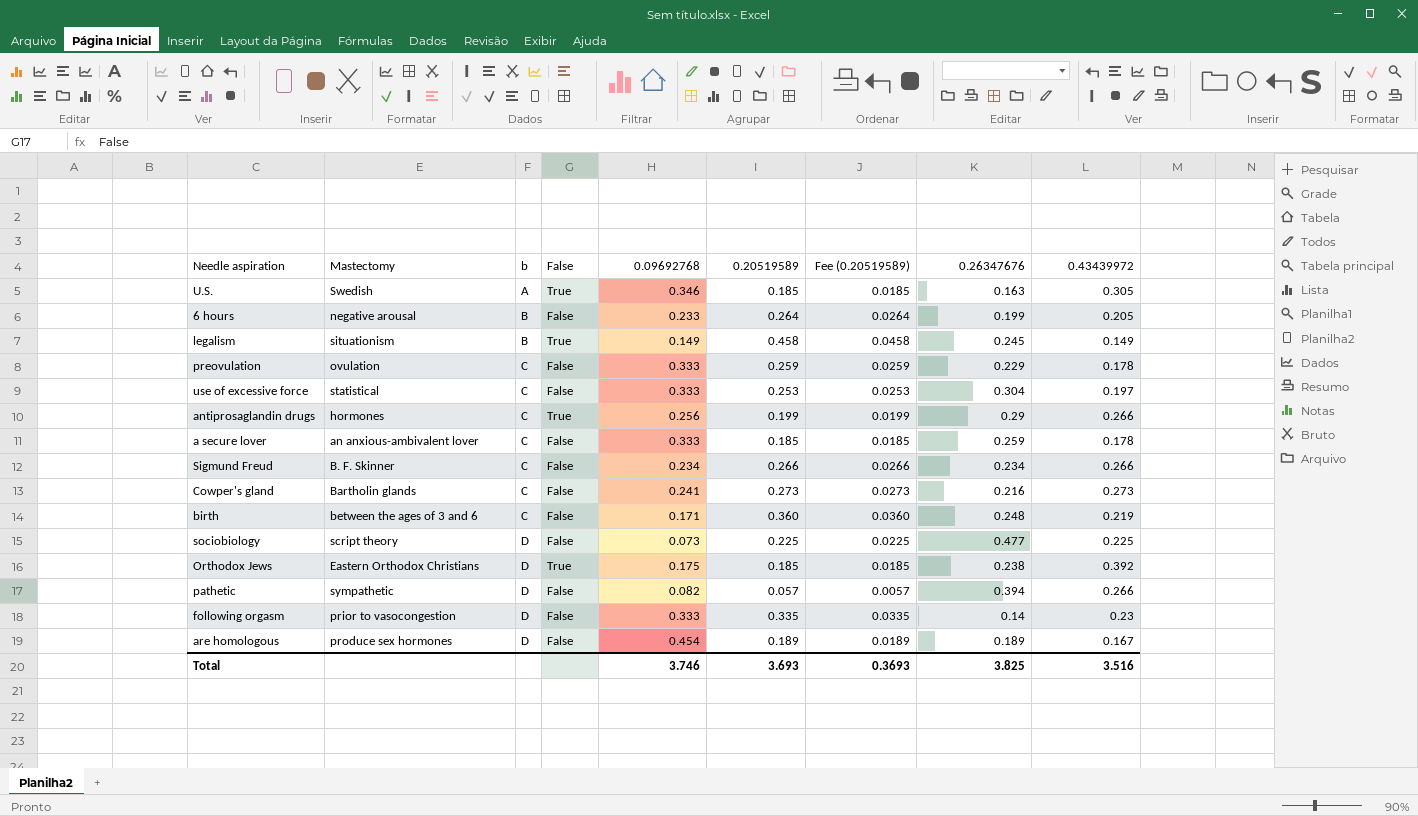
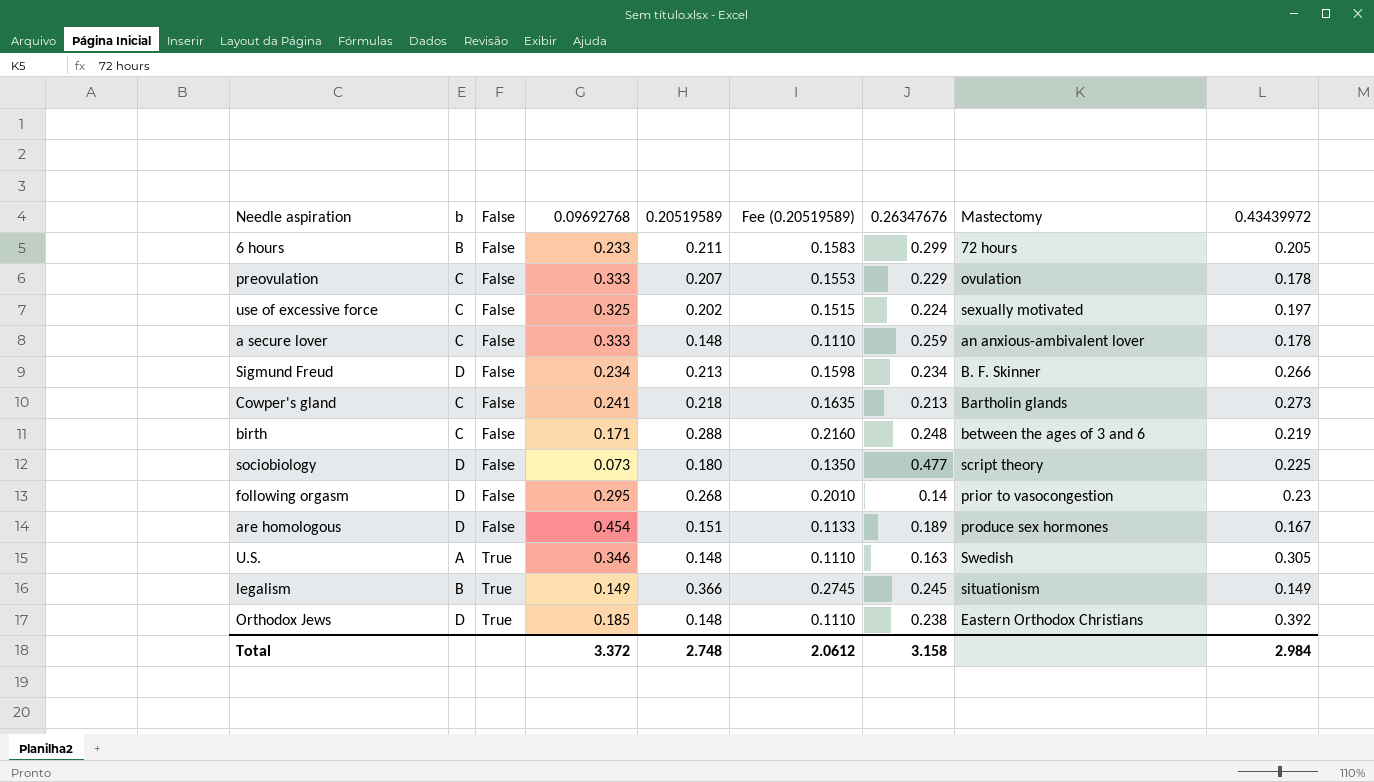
row order: b ascending -> False ascending
column Fee (0.20519589) | formula: [0.20519589] * 0.1 -> [0.20519589] * 0.75
column Mastectomy | position: 2 -> 8
row antiprosaglandin drugs: hormones | C | True | 0.256 | 0.199 | 0.0199 | 0.29 | 0.266 -> none
row pathetic: sympathetic | D | False | 0.082 | 0.057 | 0.0057 | 0.394 | 0.266 -> none
6 hours | 0.20519589: 0.264 -> 0.211
6 hours | 0.26347676: 0.199 -> 0.299
6 hours | Mastectomy: negative arousal -> 72 hours
preovulation | 0.20519589: 0.259 -> 0.207
use of excessive force | 0.09692768: 0.333 -> 0.325
use of excessive force | 0.20519589: 0.253 -> 0.202
use of excessive force | 0.26347676: 0.304 -> 0.224
use of excessive force | Mastectomy: statistical -> sexually motivated
a secure lover | 0.20519589: 0.185 -> 0.148
Sigmund Freud | b: C -> D
Sigmund Freud | 0.20519589: 0.266 -> 0.213
Cowper's gland | 0.20519589: 0.273 -> 0.218
Cowper's gland | 0.26347676: 0.216 -> 0.213
birth | 0.20519589: 0.360 -> 0.288
sociobiology | 0.20519589: 0.225 -> 0.180
following orgasm | 0.09692768: 0.333 -> 0.295
following orgasm | 0.20519589: 0.335 -> 0.268
are homologous | 0.20519589: 0.189 -> 0.151
U.S. | 0.20519589: 0.185 -> 0.148
legalism | 0.20519589: 0.458 -> 0.366
Orthodox Jews | 0.09692768: 0.175 -> 0.185
Orthodox Jews | 0.20519589: 0.185 -> 0.148
Total | 0.09692768: 3.746 -> 3.372
Total | 0.20519589: 3.693 -> 2.748
Total | Fee (0.20519589): 0.3693 -> 2.0612
Total | 0.26347676: 3.825 -> 3.158
Total | 0.43439972: 3.516 -> 2.984

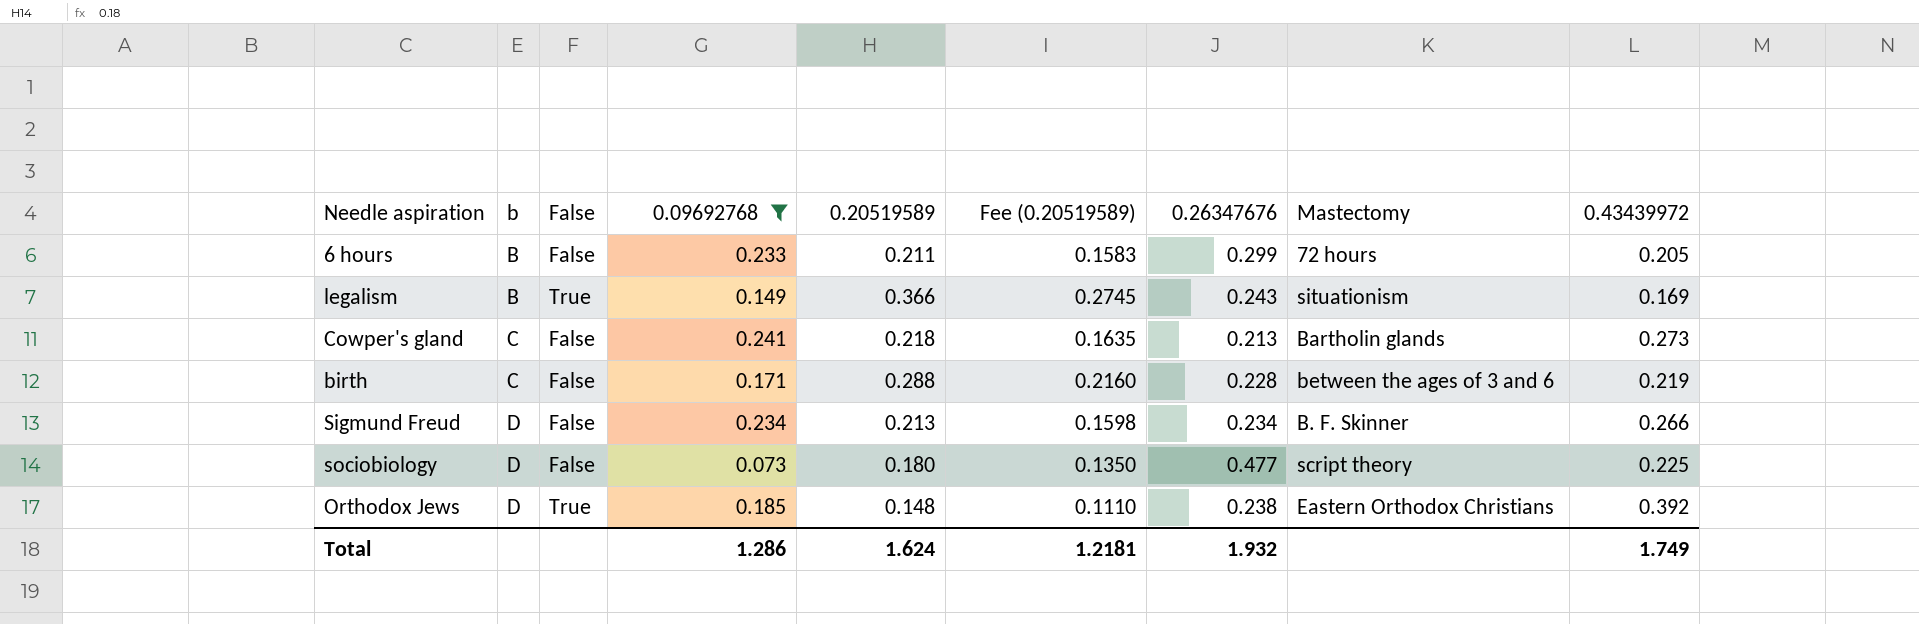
filter: none -> 0.09692768 <= 0.241
row order: False ascending -> b ascending
legalism | 0.26347676: 0.245 -> 0.243
legalism | 0.43439972: 0.149 -> 0.169
birth | 0.26347676: 0.248 -> 0.228
Total | 0.09692768: 3.372 -> 1.286
Total | 0.20519589: 2.748 -> 1.624
Total | Fee (0.20519589): 2.0612 -> 1.2181
Total | 0.26347676: 3.158 -> 1.932
Total | 0.43439972: 2.984 -> 1.749

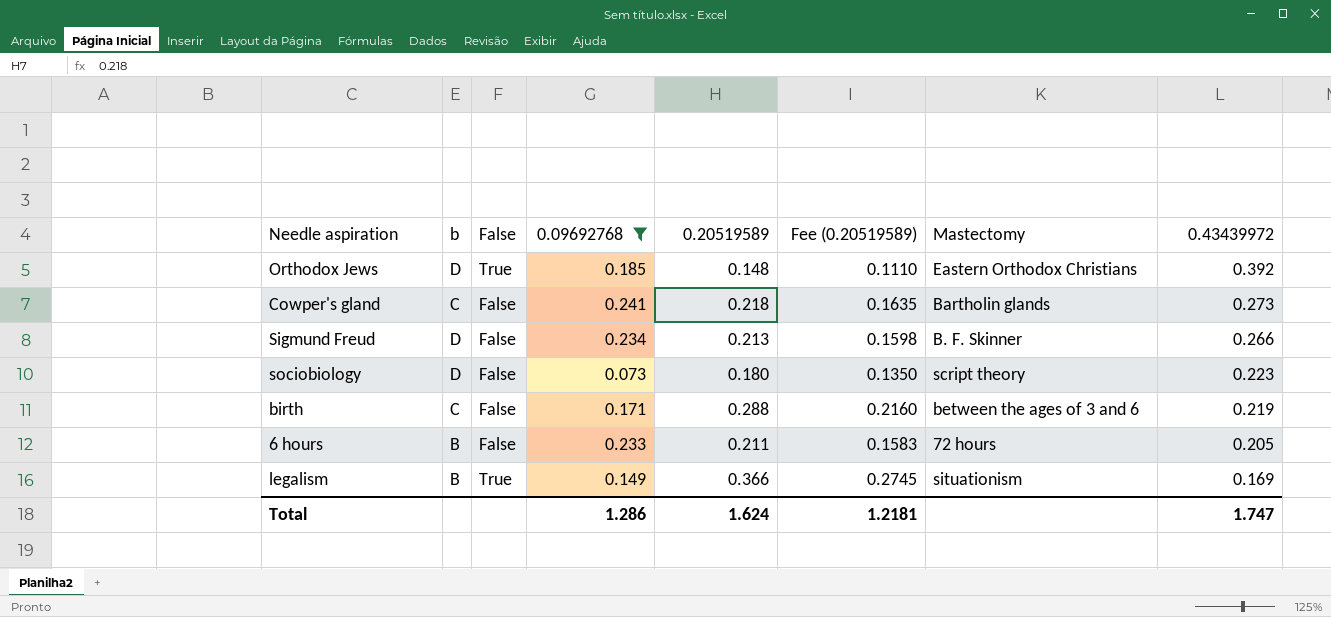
row order: b ascending -> 0.43439972 descending
column 0.26347676 | position: 7 -> none
sociobiology | 0.43439972: 0.225 -> 0.223
Total | 0.43439972: 1.749 -> 1.747

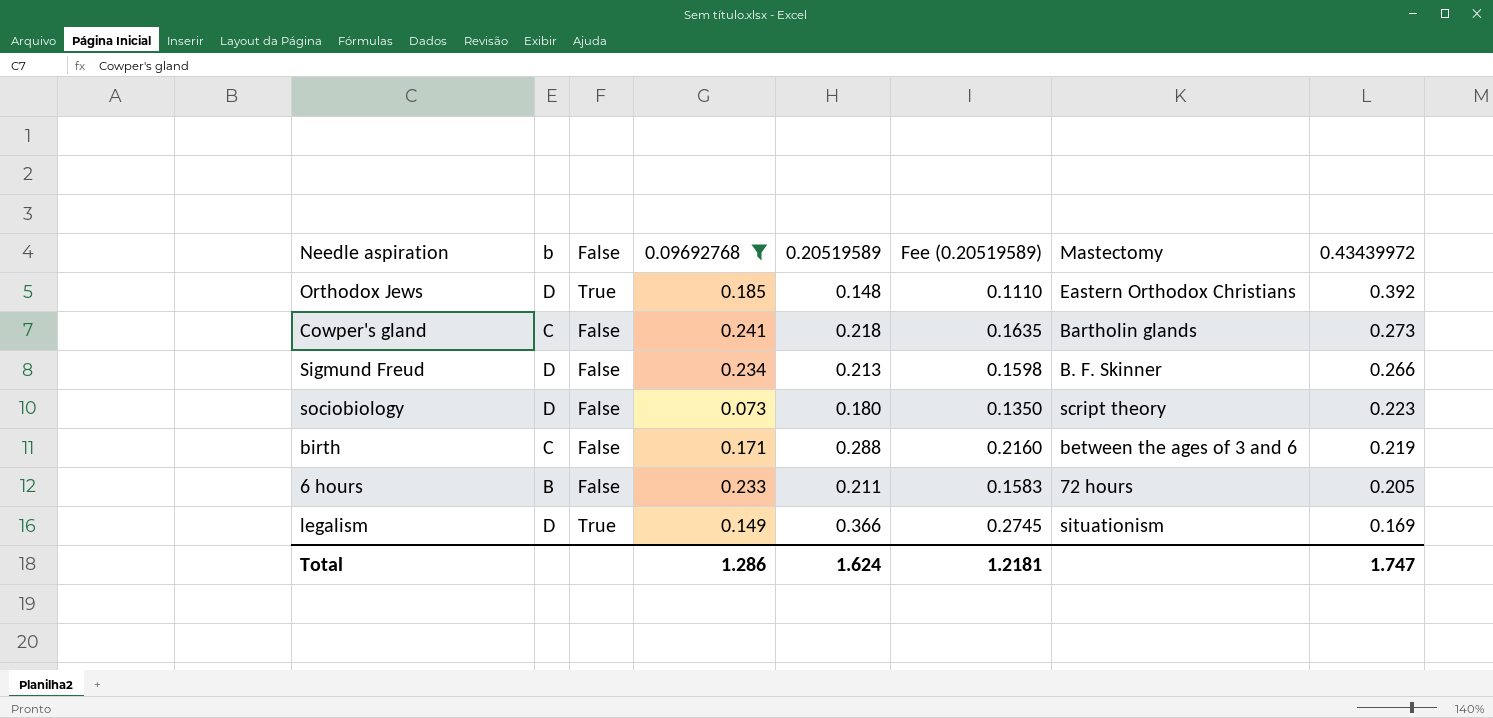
legalism | b: B -> D

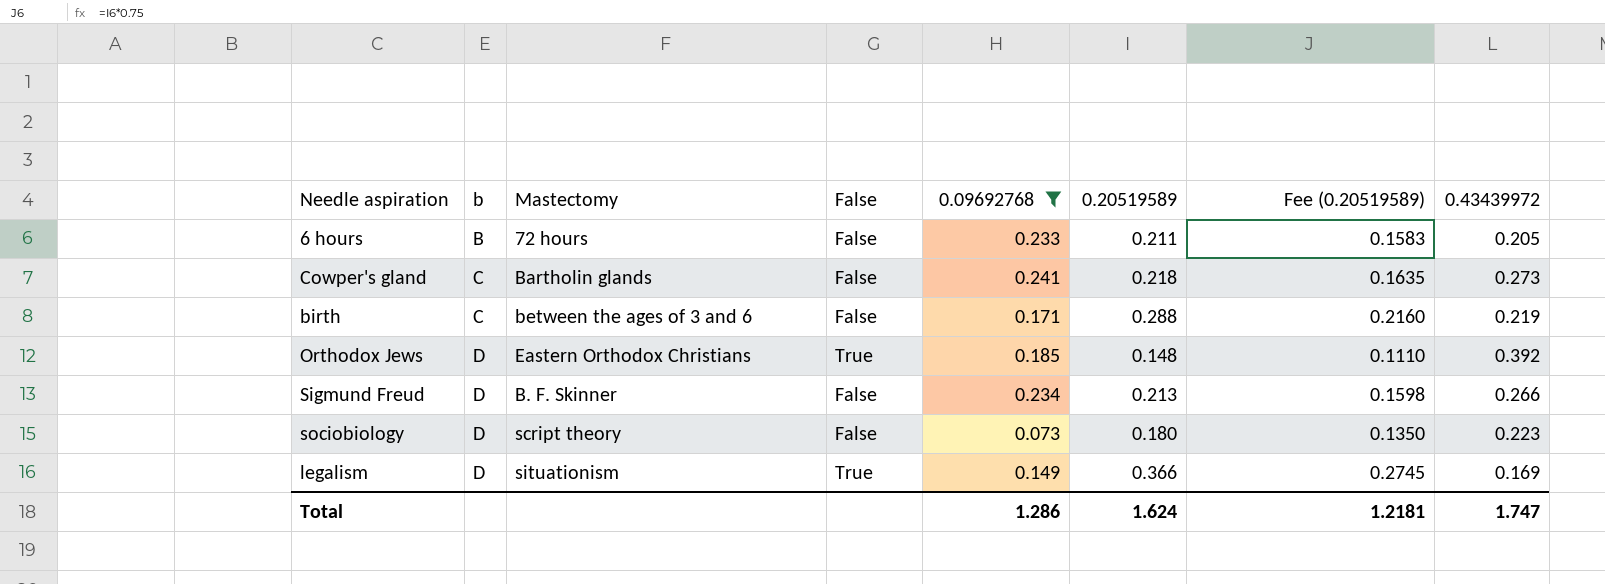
row order: 0.43439972 descending -> b ascending
column Mastectomy | position: 7 -> 3

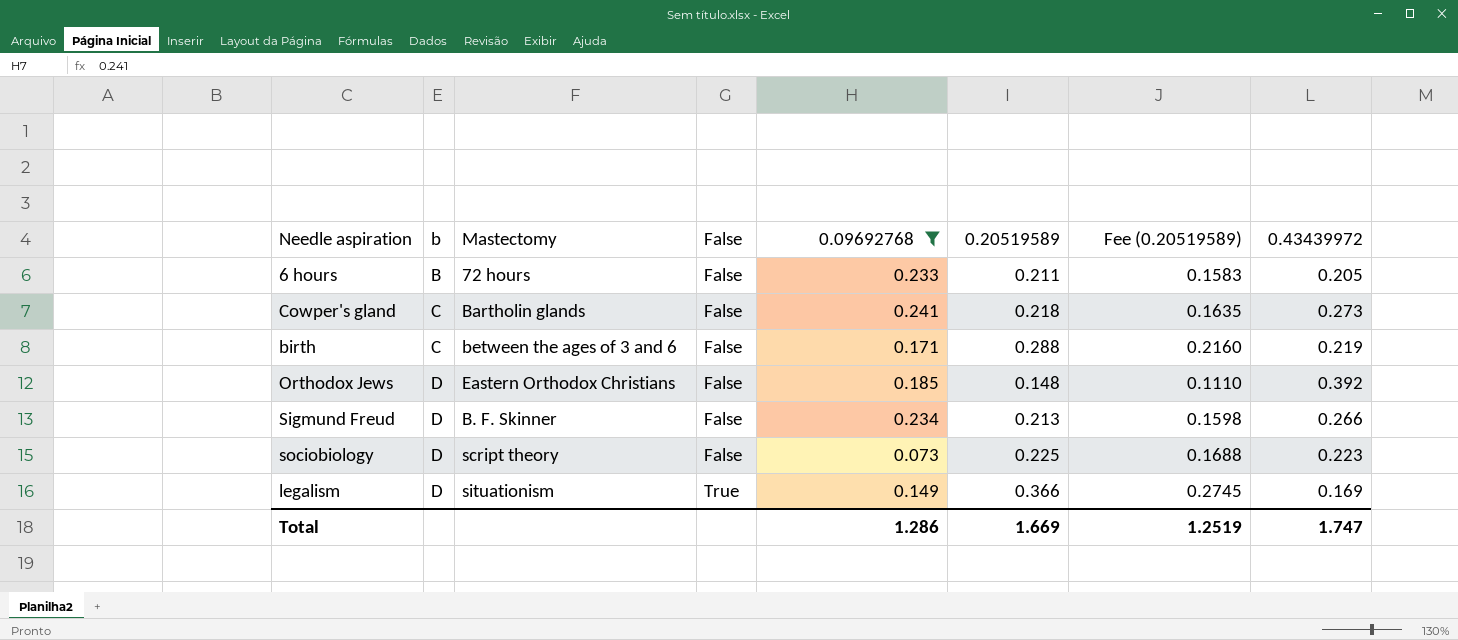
Orthodox Jews | False: True -> False
sociobiology | 0.20519589: 0.180 -> 0.225
sociobiology | Fee (0.20519589): 0.1350 -> 0.1688
Total | 0.20519589: 1.624 -> 1.669
Total | Fee (0.20519589): 1.2181 -> 1.2519

